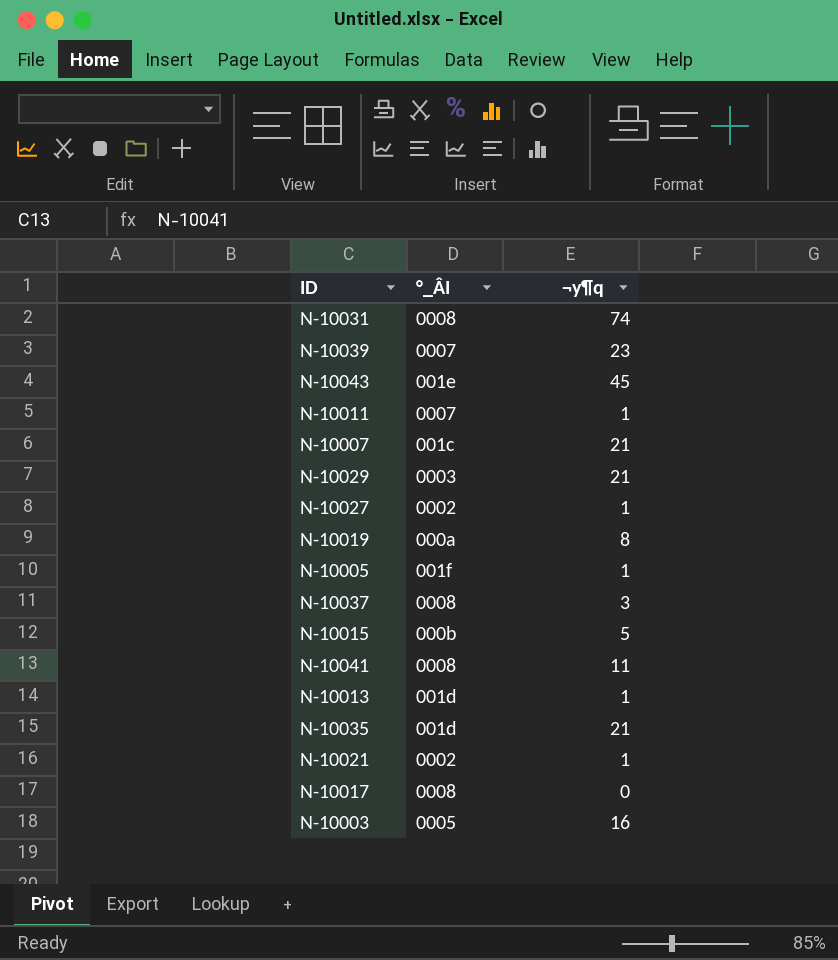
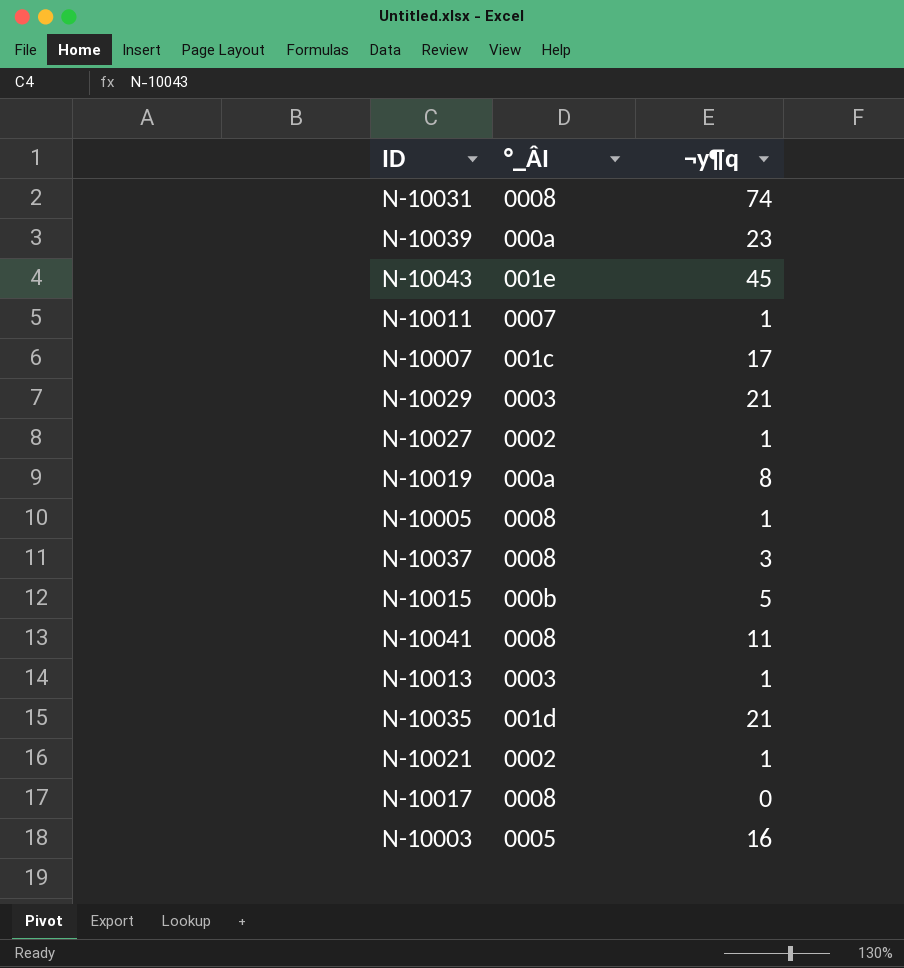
N-10039 | °_ÂI: 0007 -> 000a
N-10007 | ¬y¶q: 21 -> 17
N-10005 | °_ÂI: 001f -> 0008
N-10013 | °_ÂI: 001d -> 0003

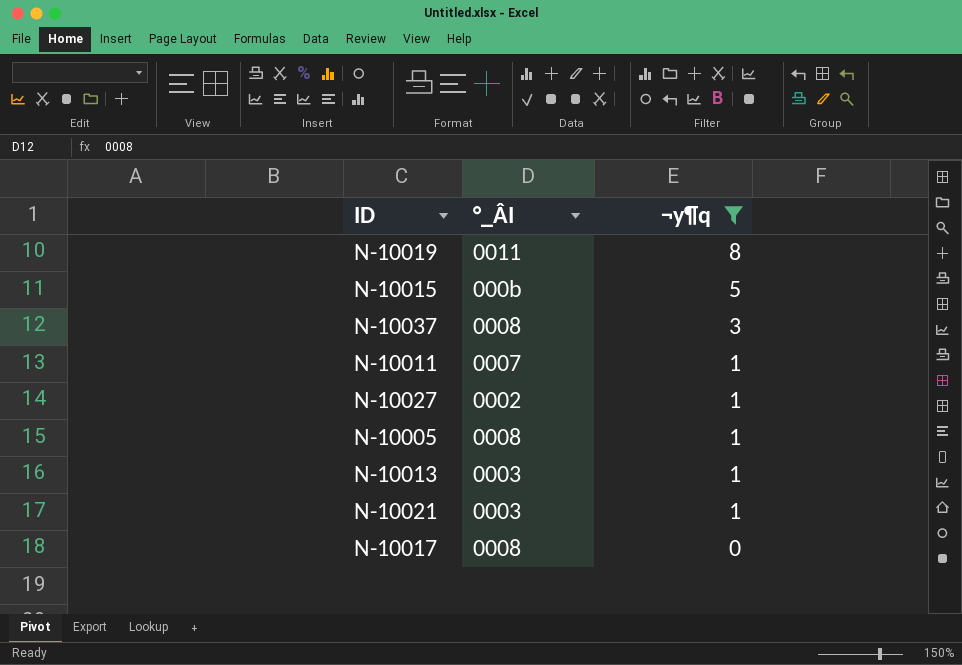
filter: none -> ¬y¶q <= 8
row order: none -> ¬y¶q descending
N-10019 | °_ÂI: 000a -> 0011
N-10021 | °_ÂI: 0002 -> 0003

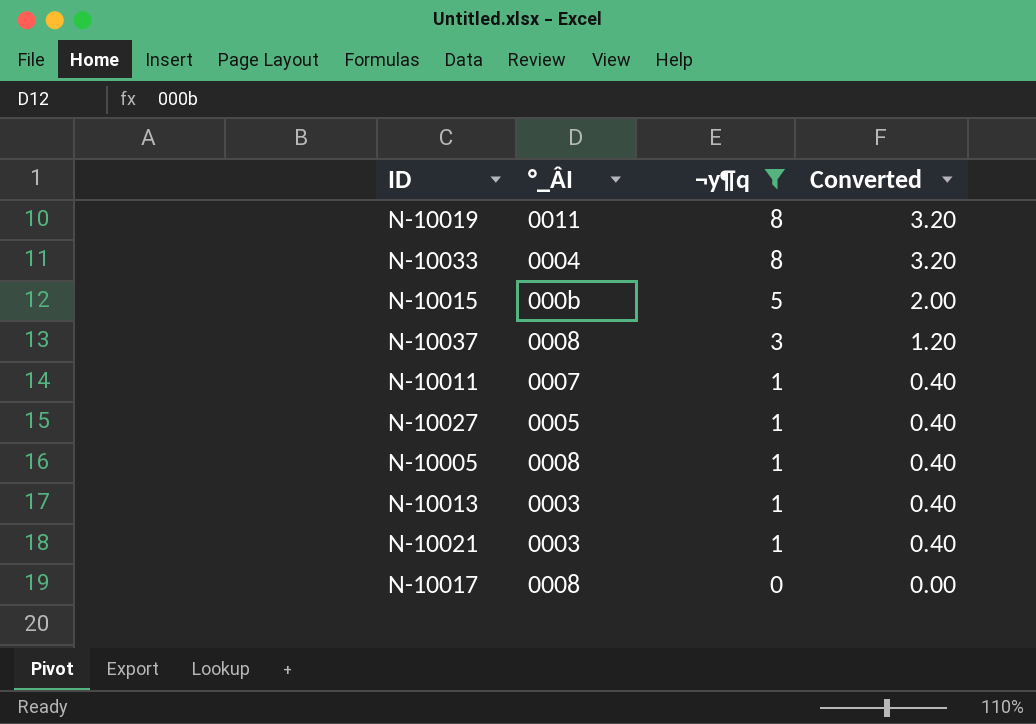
column Converted | formula: none -> [¬y¶q] * 0.4
row N-10033: none -> 0004 | 8 | 3.20
N-10027 | °_ÂI: 0002 -> 0005

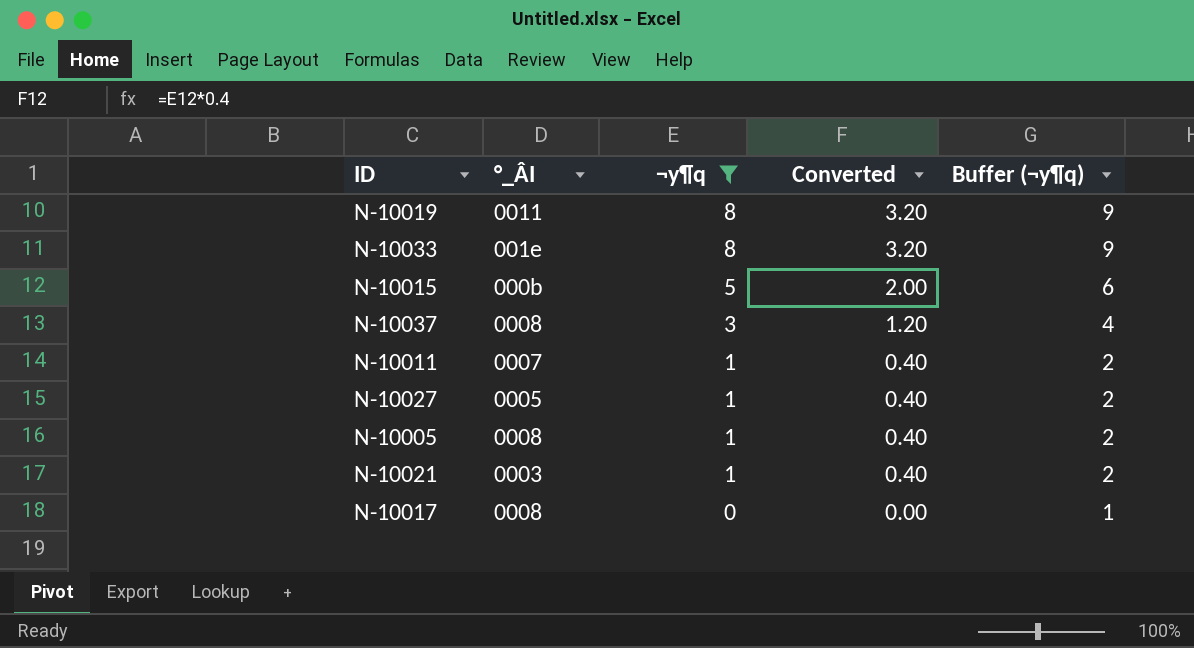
column Buffer (¬y¶q) | formula: none -> [¬y¶q] + 1
row N-10013: 0003 | 1 | 0.40 -> none
N-10033 | °_ÂI: 0004 -> 001e

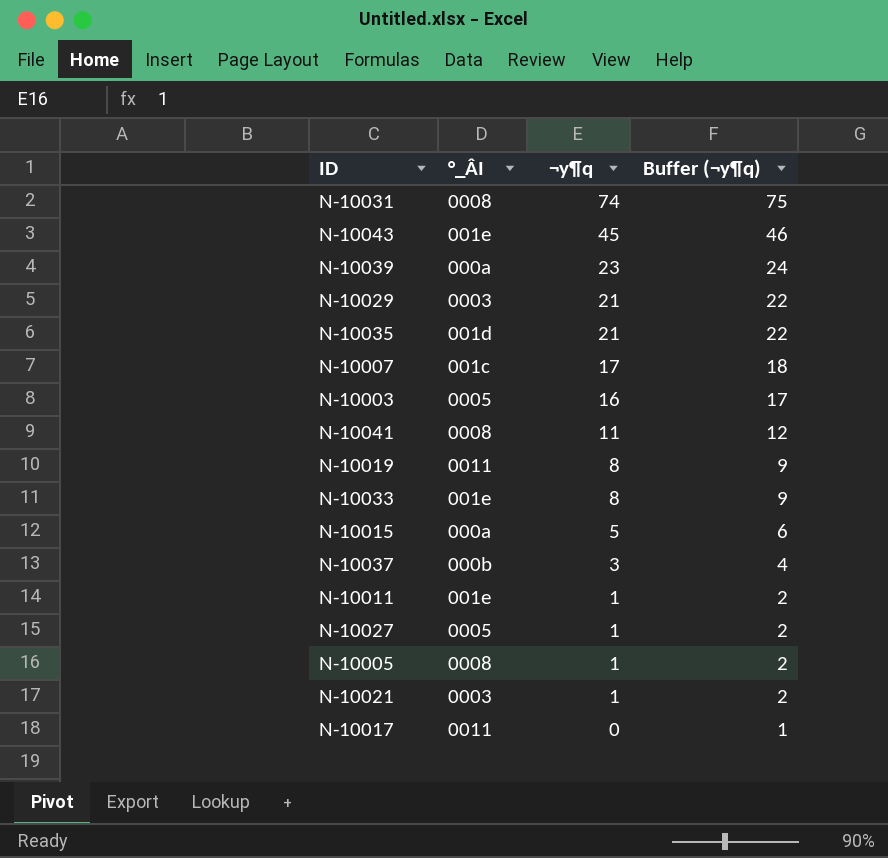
filter: ¬y¶q <= 8 -> none
column Converted | formula: [¬y¶q] * 0.4 -> none
N-10015 | °_ÂI: 000b -> 000a
N-10037 | °_ÂI: 0008 -> 000b
N-10011 | °_ÂI: 0007 -> 001e
N-10017 | °_ÂI: 0008 -> 0011

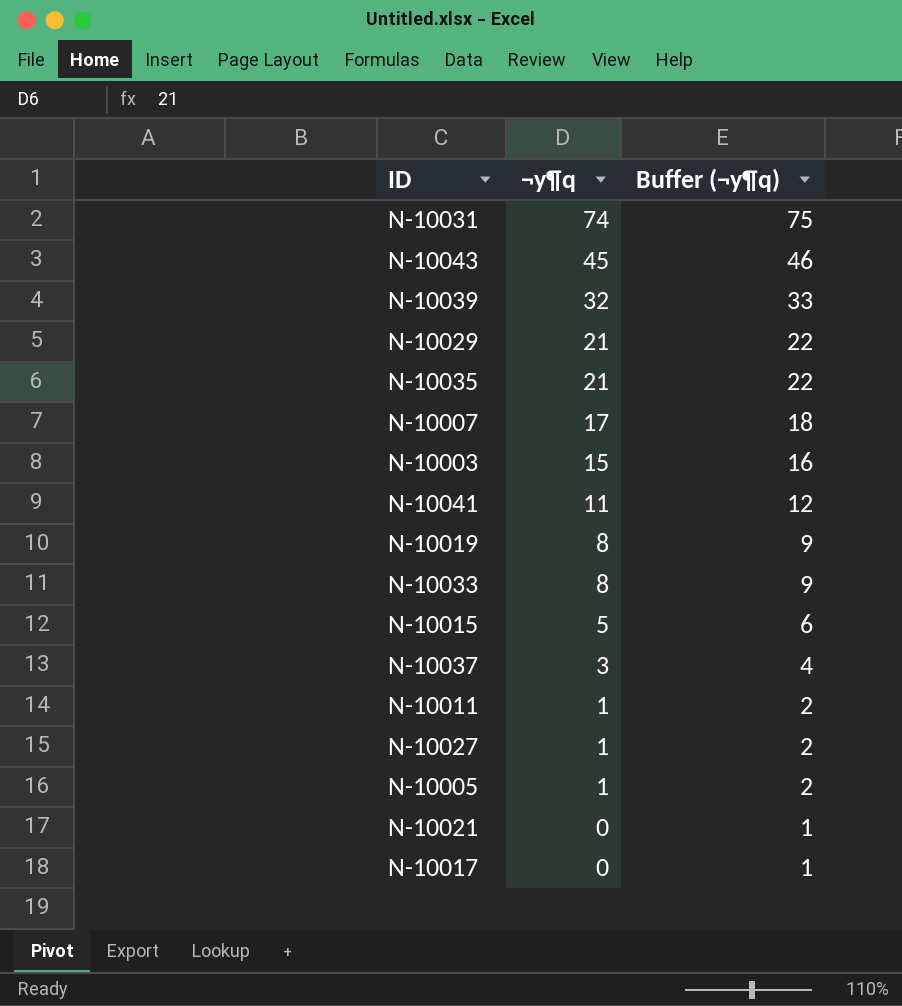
column °_ÂI | position: 2 -> none
N-10039 | ¬y¶q: 23 -> 32
N-10039 | Buffer (¬y¶q): 24 -> 33
N-10003 | ¬y¶q: 16 -> 15
N-10003 | Buffer (¬y¶q): 17 -> 16
N-10021 | ¬y¶q: 1 -> 0
N-10021 | Buffer (¬y¶q): 2 -> 1

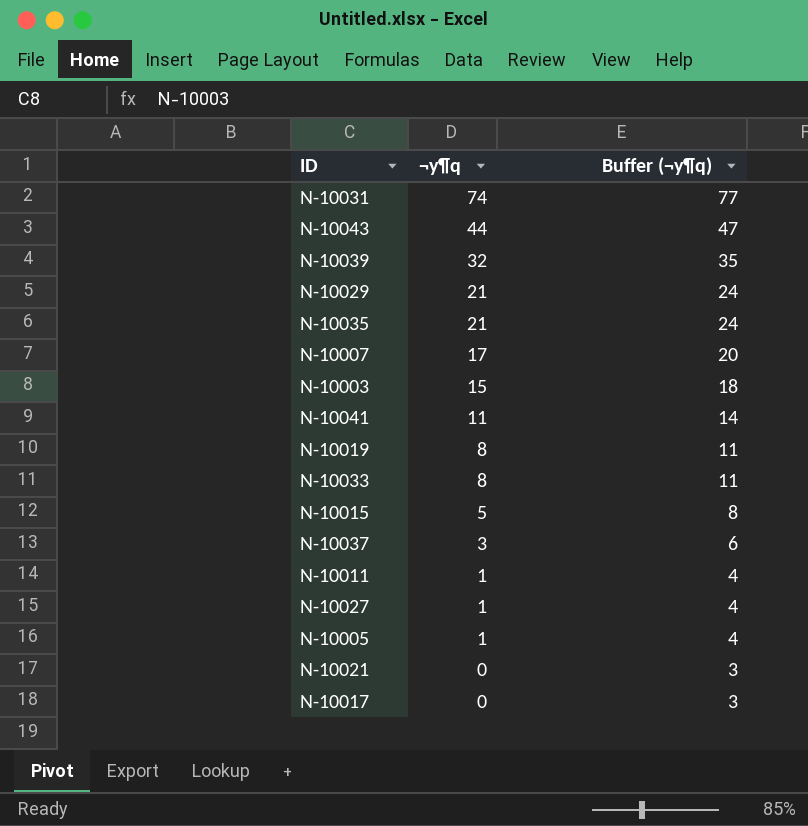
column Buffer (¬y¶q) | formula: [¬y¶q] + 1 -> [¬y¶q] + 3
N-10043 | ¬y¶q: 45 -> 44

